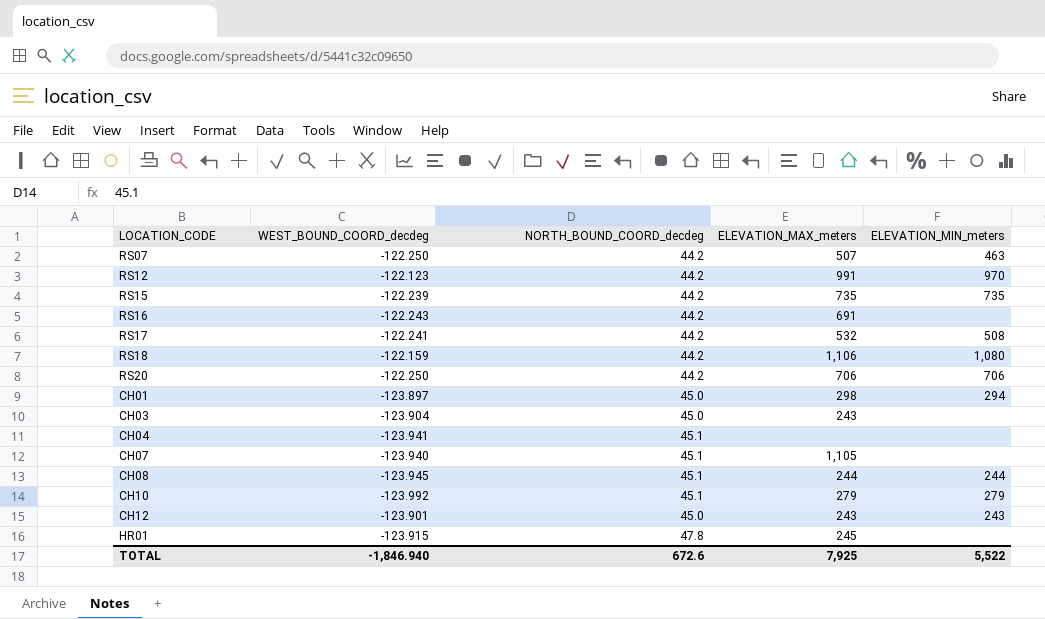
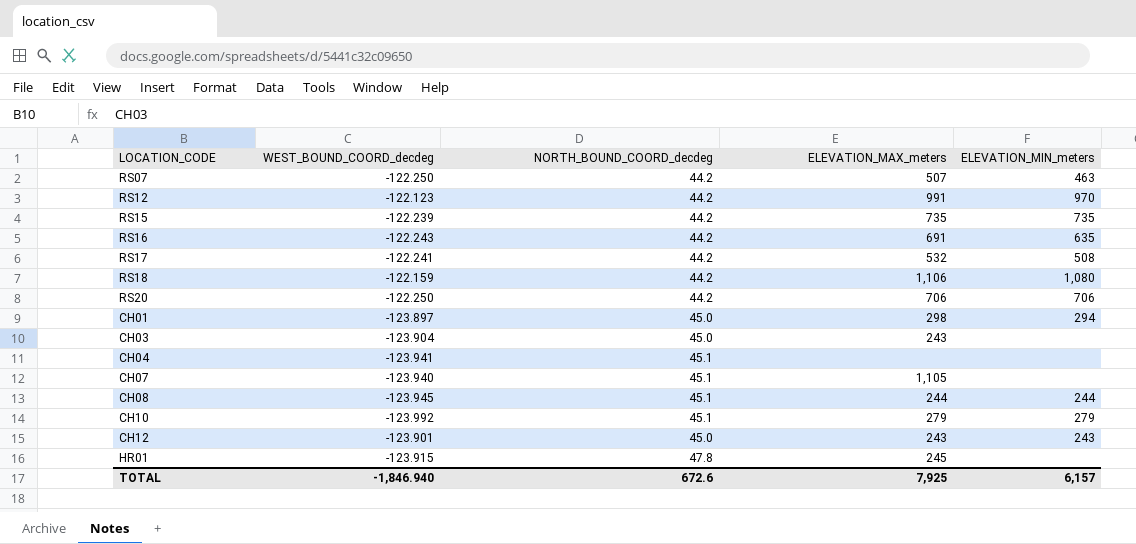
RS16 | ELEVATION_MIN_meters: none -> 635
TOTAL | ELEVATION_MIN_meters: 5,522 -> 6,157

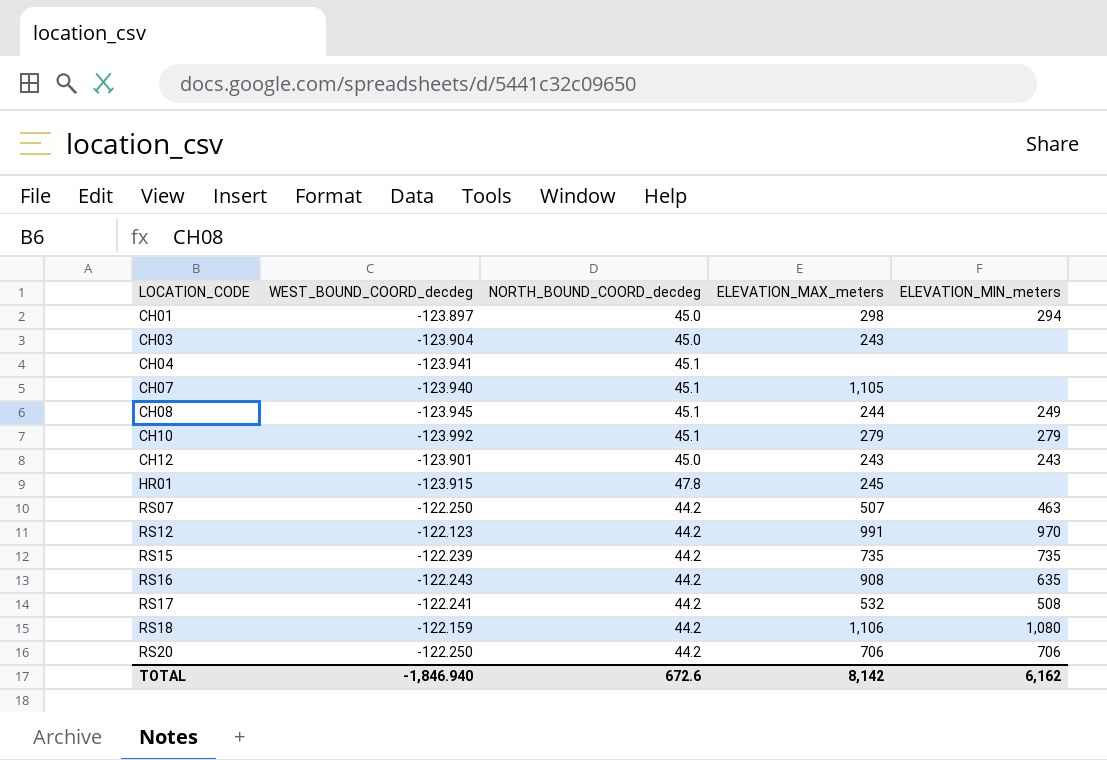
row order: none -> LOCATION_CODE ascending
CH08 | ELEVATION_MIN_meters: 244 -> 249
RS16 | ELEVATION_MAX_meters: 691 -> 908
TOTAL | ELEVATION_MAX_meters: 7,925 -> 8,142
TOTAL | ELEVATION_MIN_meters: 6,157 -> 6,162

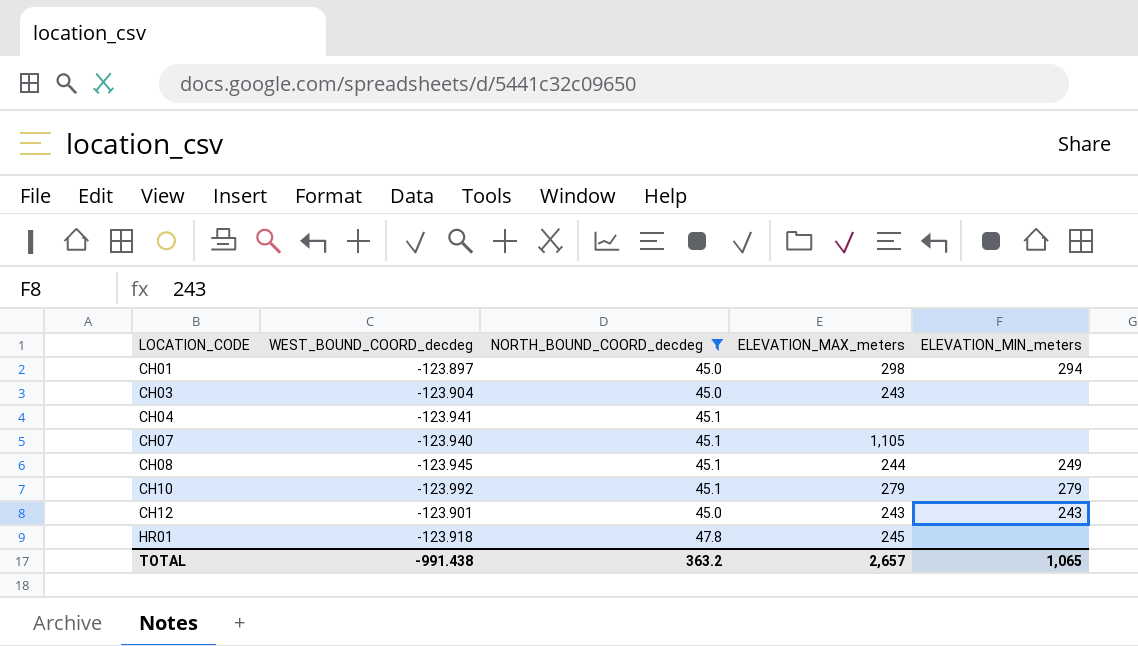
filter: none -> NORTH_BOUND_COORD_decdeg != 44.2
HR01 | WEST_BOUND_COORD_decdeg: -123.915 -> -123.918
TOTAL | WEST_BOUND_COORD_decdeg: -1,846.940 -> -991.438
TOTAL | NORTH_BOUND_COORD_decdeg: 672.6 -> 363.2
TOTAL | ELEVATION_MAX_meters: 8,142 -> 2,657
TOTAL | ELEVATION_MIN_meters: 6,162 -> 1,065

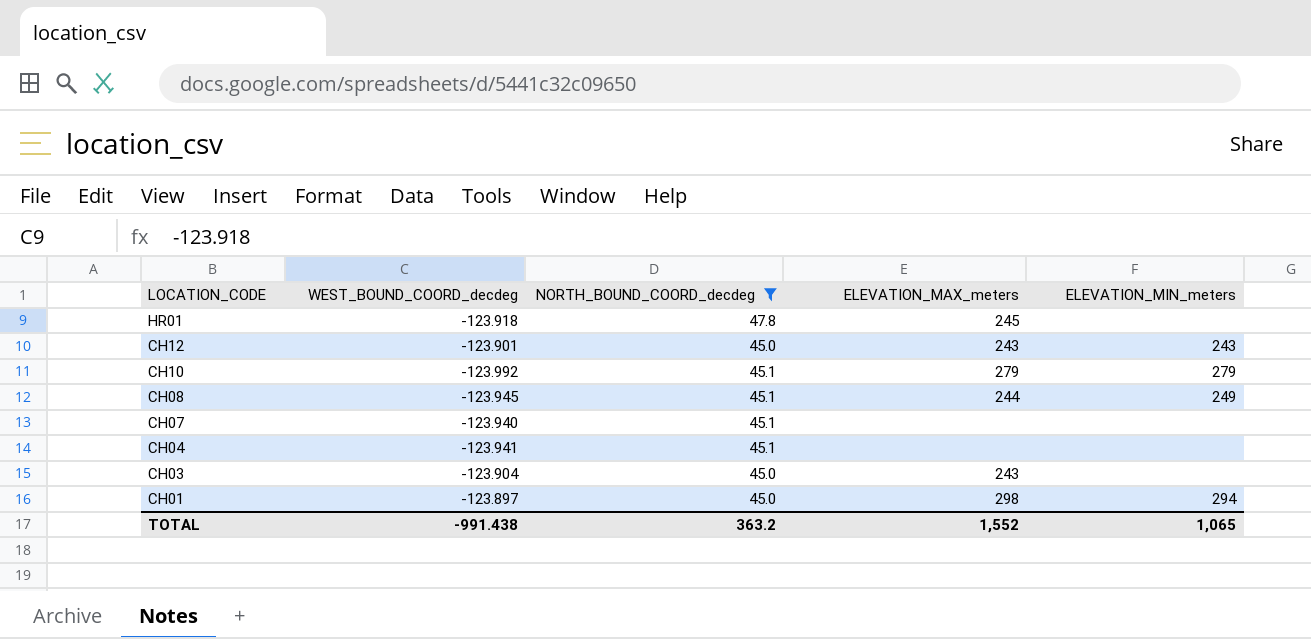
row order: LOCATION_CODE ascending -> LOCATION_CODE descending
CH07 | ELEVATION_MAX_meters: 1,105 -> none
TOTAL | ELEVATION_MAX_meters: 2,657 -> 1,552

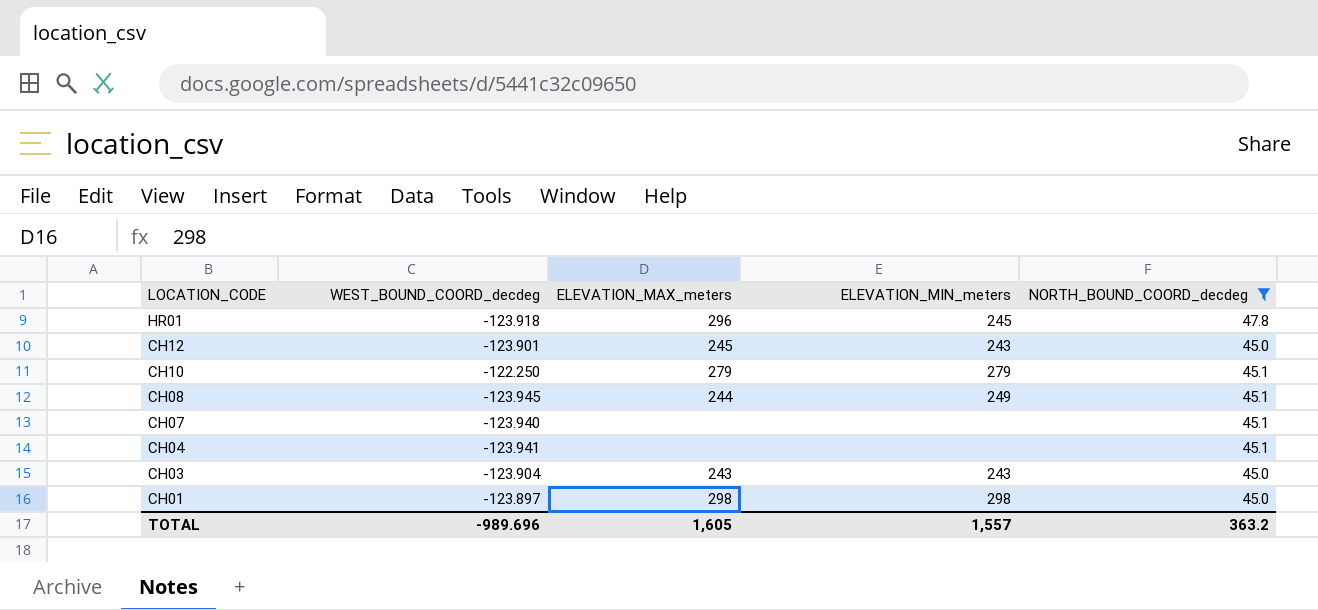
column NORTH_BOUND_COORD_decdeg | position: 3 -> 5
HR01 | ELEVATION_MAX_meters: 245 -> 296
HR01 | ELEVATION_MIN_meters: none -> 245
CH12 | ELEVATION_MAX_meters: 243 -> 245
CH10 | WEST_BOUND_COORD_decdeg: -123.992 -> -122.250
CH03 | ELEVATION_MIN_meters: none -> 243
CH01 | ELEVATION_MIN_meters: 294 -> 298
TOTAL | WEST_BOUND_COORD_decdeg: -991.438 -> -989.696
TOTAL | ELEVATION_MAX_meters: 1,552 -> 1,605
TOTAL | ELEVATION_MIN_meters: 1,065 -> 1,557

